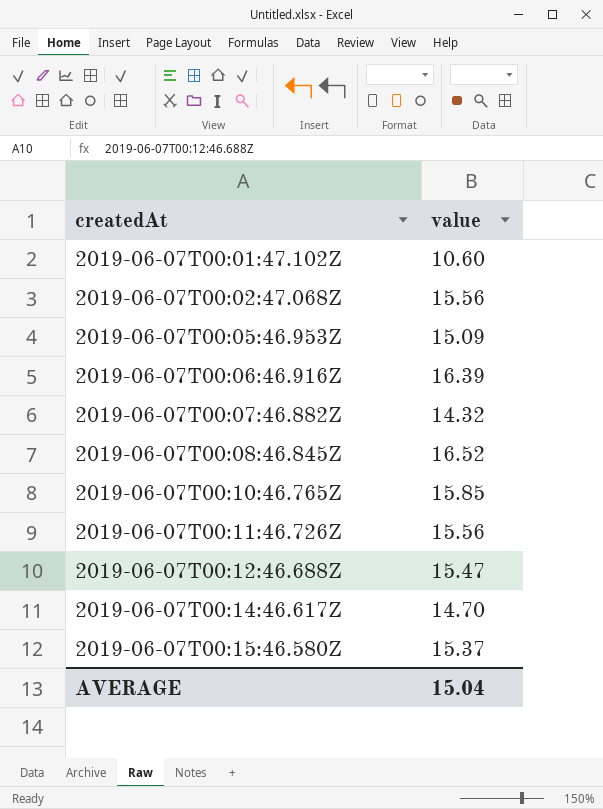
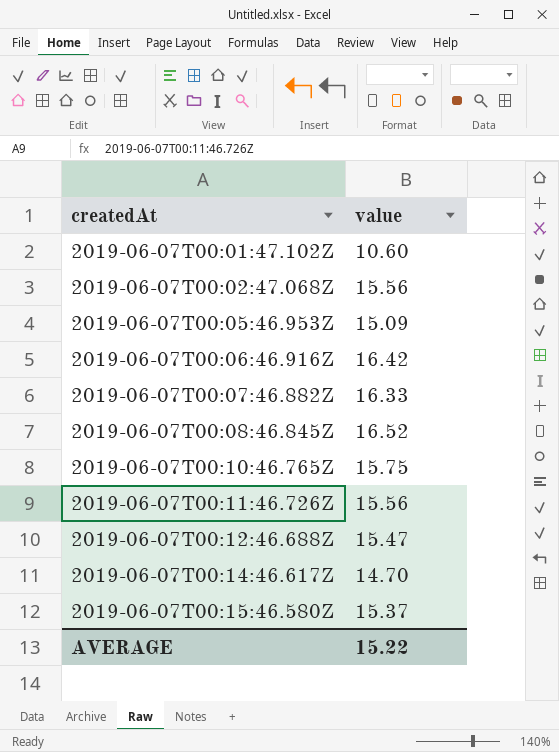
2019-06-07T00:06:46.916Z | value: 16.39 -> 16.42
2019-06-07T00:07:46.882Z | value: 14.32 -> 16.33
2019-06-07T00:10:46.765Z | value: 15.85 -> 15.75
AVERAGE | value: 15.04 -> 15.22

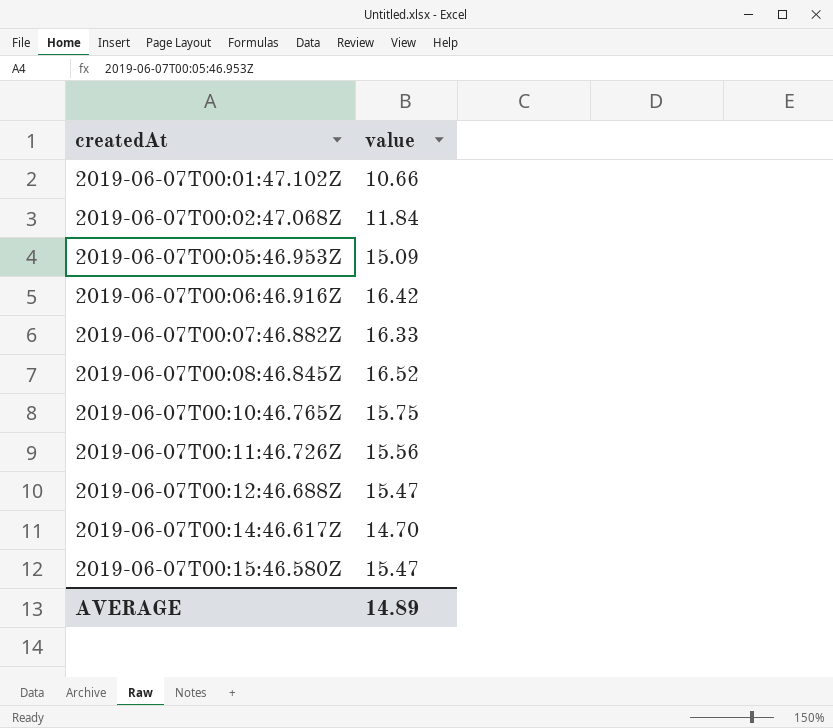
2019-06-07T00:01:47.102Z | value: 10.60 -> 10.66
2019-06-07T00:02:47.068Z | value: 15.56 -> 11.84
2019-06-07T00:15:46.580Z | value: 15.37 -> 15.47
AVERAGE | value: 15.22 -> 14.89

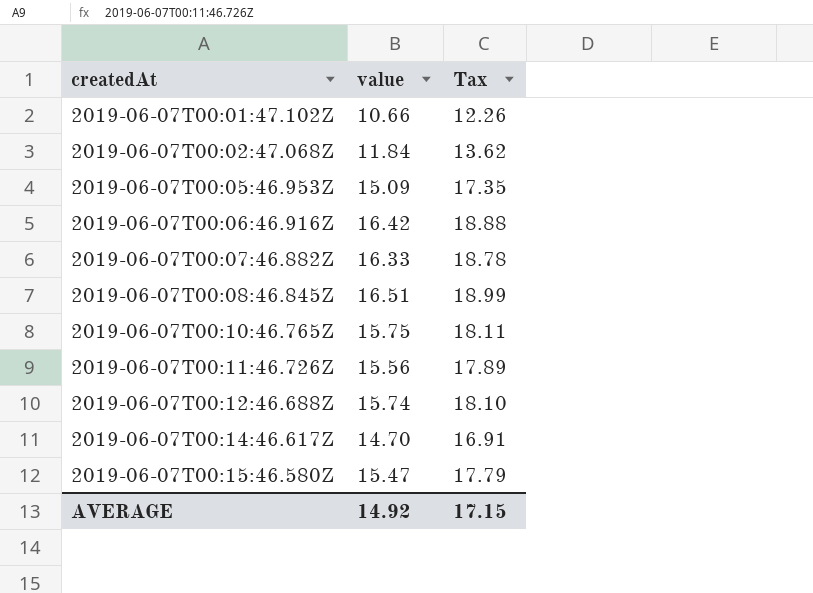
column Tax | formula: none -> [value] * 1.15
2019-06-07T00:08:46.845Z | value: 16.52 -> 16.51
2019-06-07T00:12:46.688Z | value: 15.47 -> 15.74
AVERAGE | value: 14.89 -> 14.92

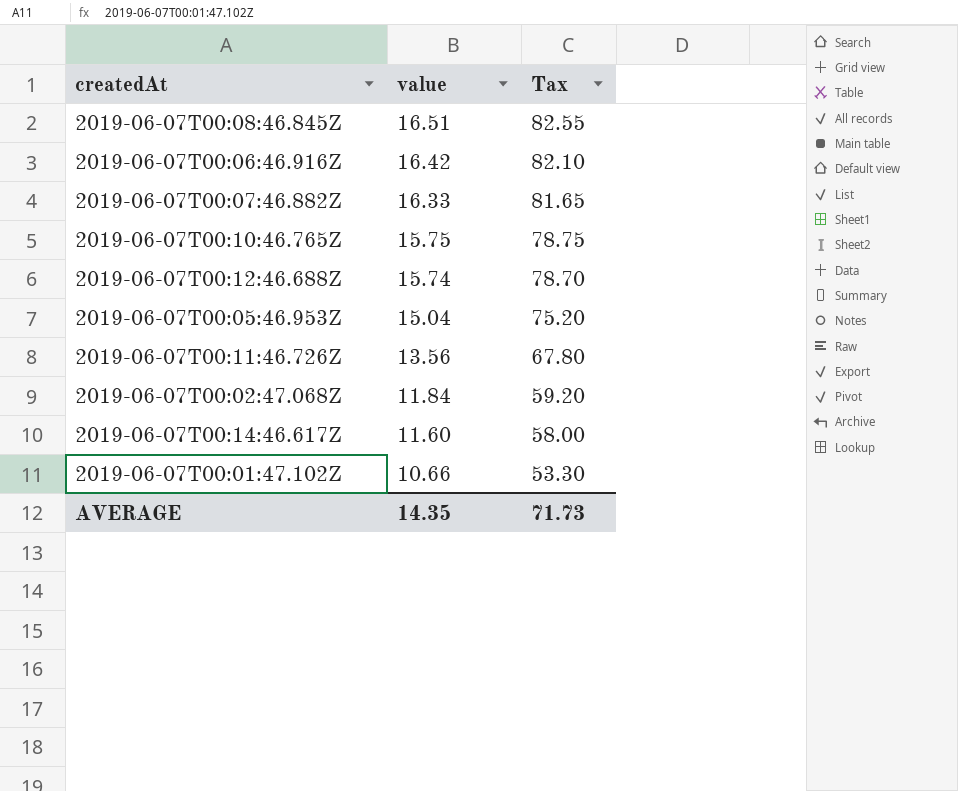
row order: createdAt ascending -> value descending
column Tax | formula: [value] * 1.15 -> [value] * 5
row 2019-06-07T00:15:46.580Z: 15.47 | 17.79 -> none
2019-06-07T00:05:46.953Z | value: 15.09 -> 15.04
2019-06-07T00:11:46.726Z | value: 15.56 -> 13.56
2019-06-07T00:14:46.617Z | value: 14.70 -> 11.60
AVERAGE | value: 14.92 -> 14.35
AVERAGE | Tax: 17.15 -> 71.73

